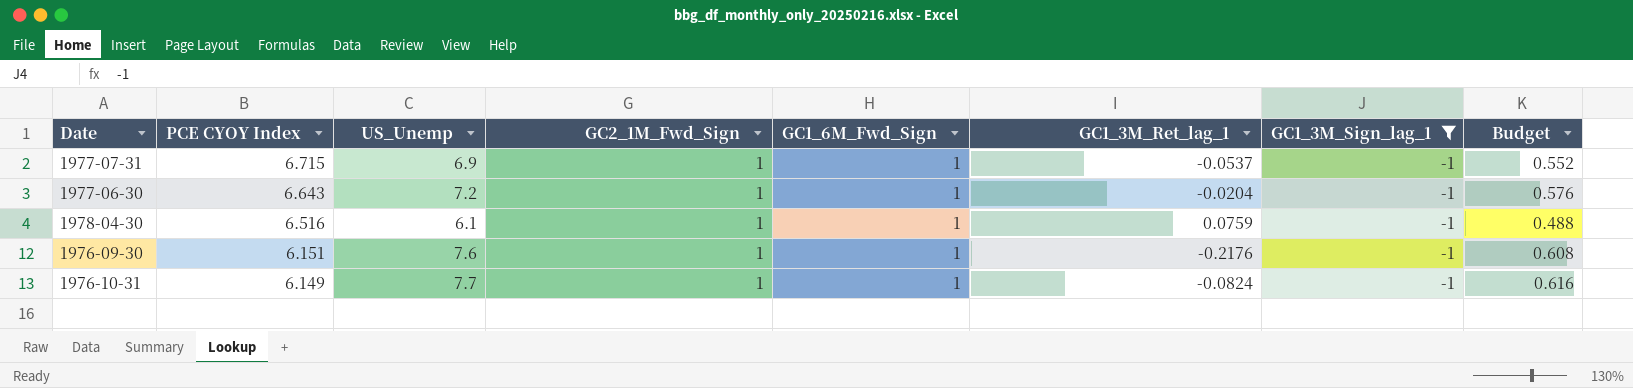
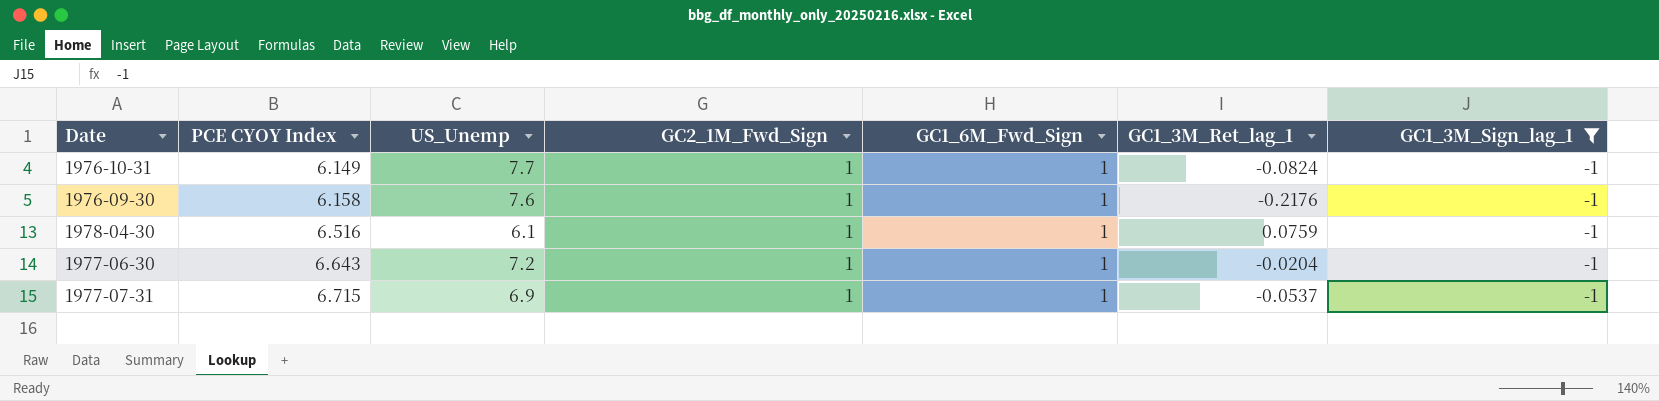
row order: PCE CYOY Index descending -> PCE CYOY Index ascending
column Budget | formula: [US_Unemp] * 0.08 -> none
1976-09-30 | PCE CYOY Index: 6.151 -> 6.158

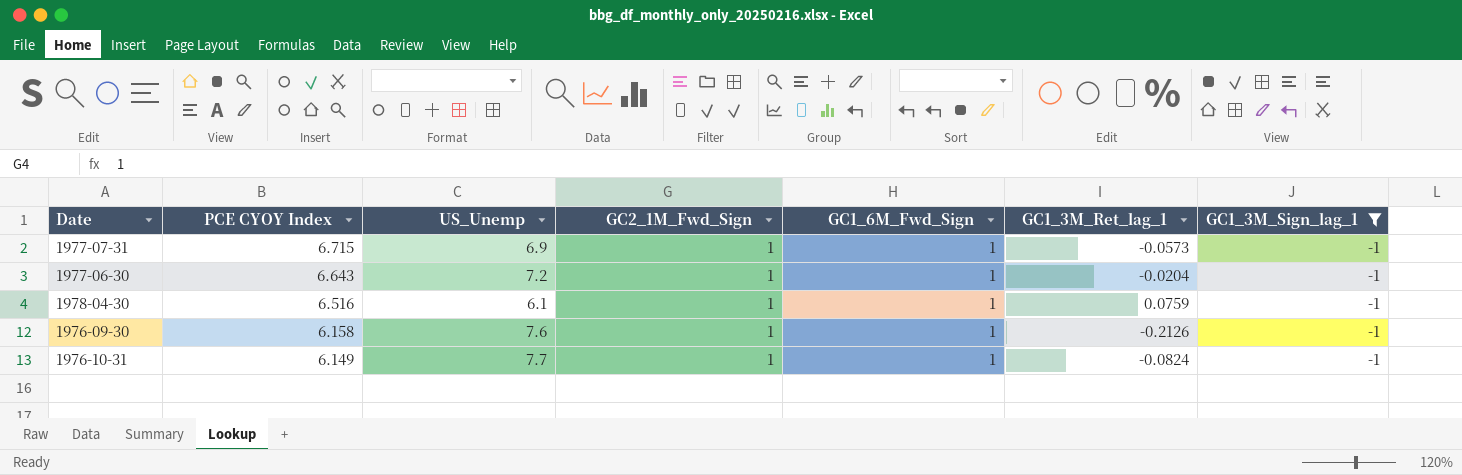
row order: PCE CYOY Index ascending -> PCE CYOY Index descending
1977-07-31 | GC1_3M_Ret_lag_1: -0.0537 -> -0.0573
1976-09-30 | GC1_3M_Ret_lag_1: -0.2176 -> -0.2126

